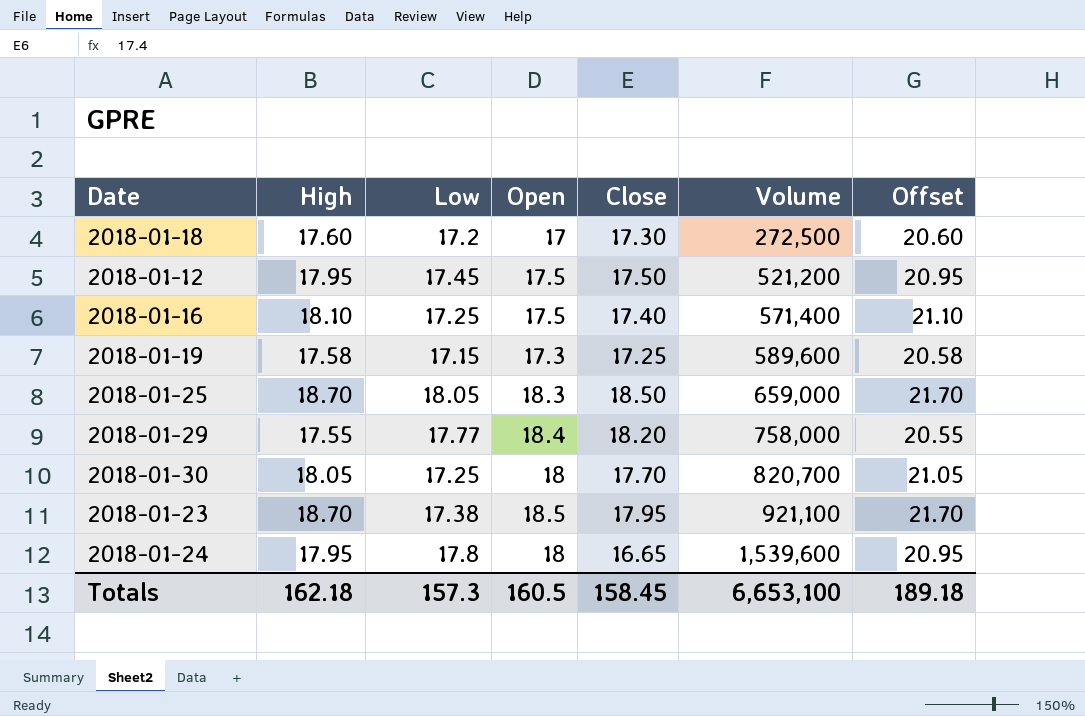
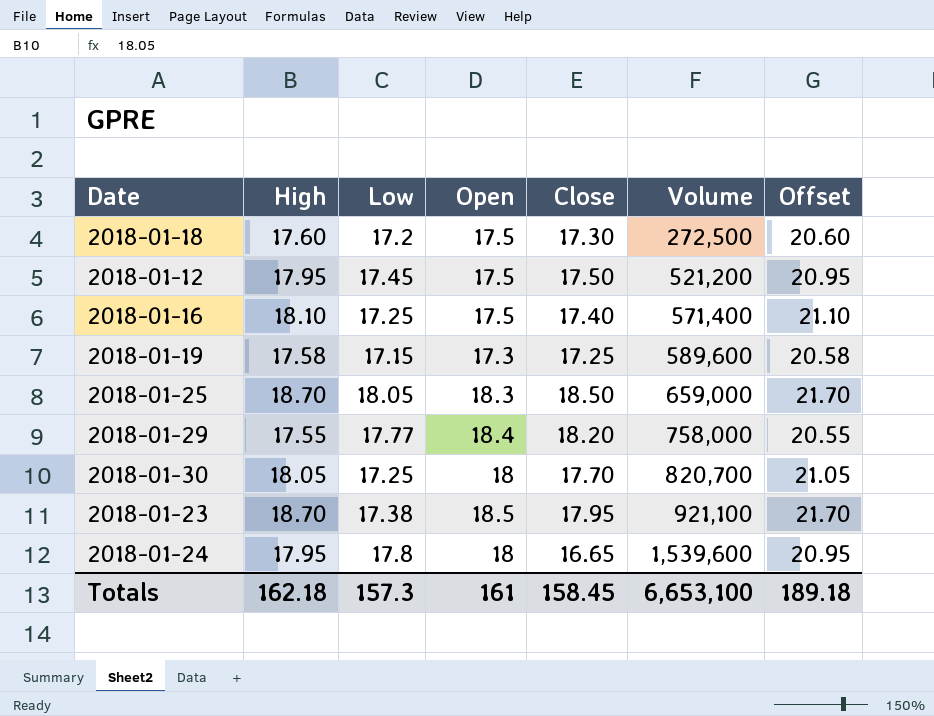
2018-01-18 | Open: 17 -> 17.5
Totals | Open: 160.5 -> 161

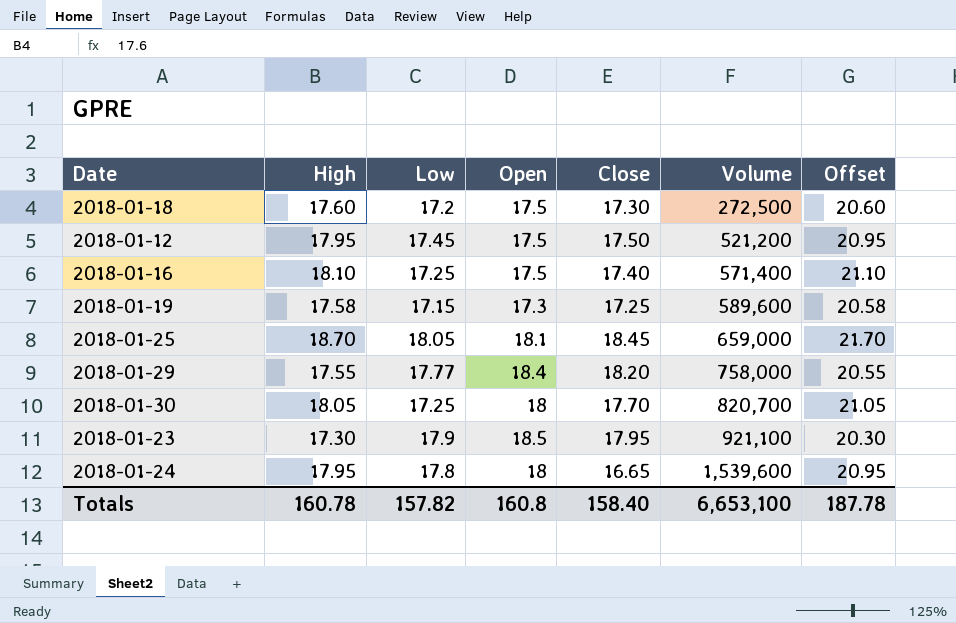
2018-01-25 | Open: 18.3 -> 18.1
2018-01-25 | Close: 18.50 -> 18.45
2018-01-23 | High: 18.70 -> 17.30
2018-01-23 | Low: 17.38 -> 17.9
2018-01-23 | Offset: 21.70 -> 20.30
Totals | High: 162.18 -> 160.78
Totals | Low: 157.3 -> 157.82
Totals | Open: 161 -> 160.8
Totals | Close: 158.45 -> 158.40
Totals | Offset: 189.18 -> 187.78

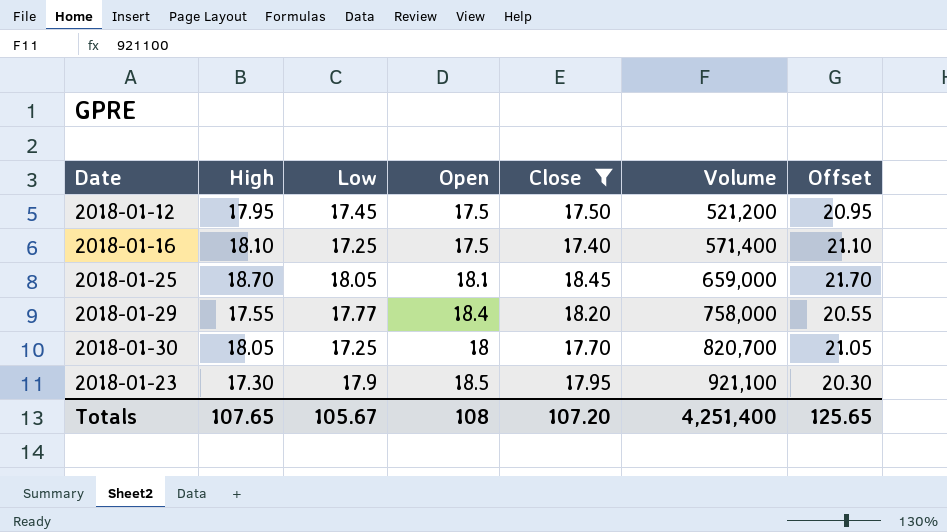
filter: none -> Close >= 17.40
Totals | High: 160.78 -> 107.65
Totals | Low: 157.82 -> 105.67
Totals | Open: 160.8 -> 108
Totals | Close: 158.40 -> 107.20
Totals | Volume: 6,653,100 -> 4,251,400
Totals | Offset: 187.78 -> 125.65

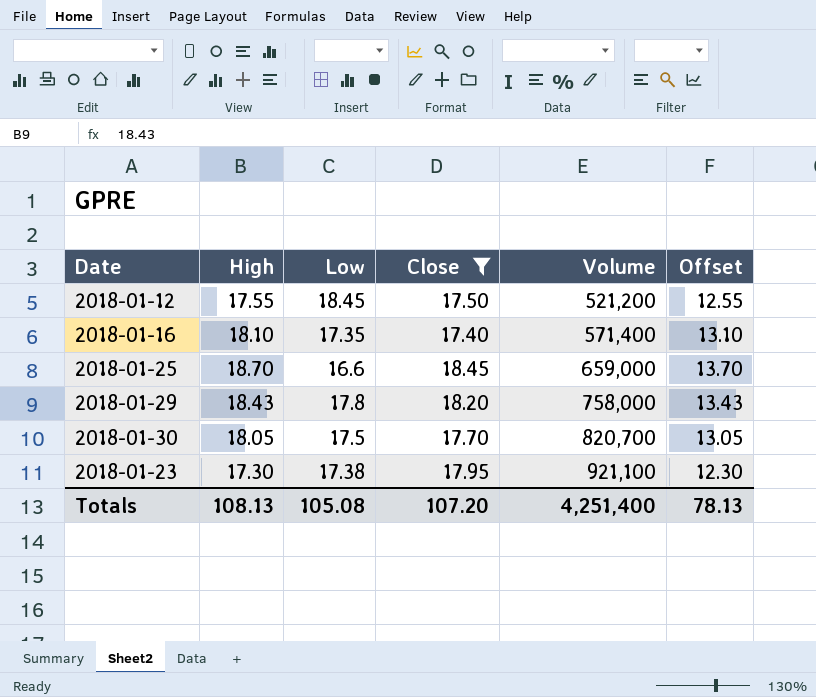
column Open | position: 4 -> none
column Offset | formula: [High] + 3 -> [High] - 5
2018-01-12 | High: 17.95 -> 17.55
2018-01-12 | Low: 17.45 -> 18.45
2018-01-16 | Low: 17.25 -> 17.35
2018-01-25 | Low: 18.05 -> 16.6
2018-01-29 | High: 17.55 -> 18.43
2018-01-29 | Low: 17.77 -> 17.8
2018-01-30 | Low: 17.25 -> 17.5
2018-01-23 | Low: 17.9 -> 17.38
Totals | High: 107.65 -> 108.13
Totals | Low: 105.67 -> 105.08
Totals | Offset: 125.65 -> 78.13

